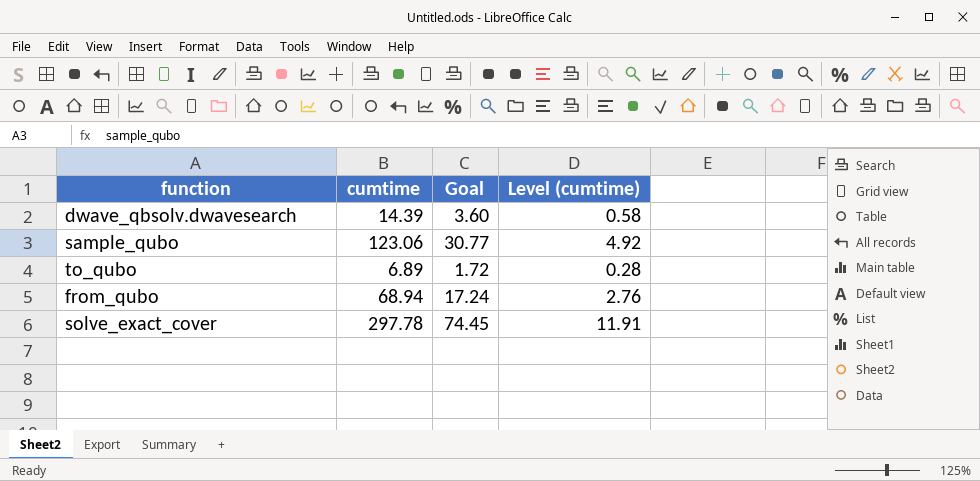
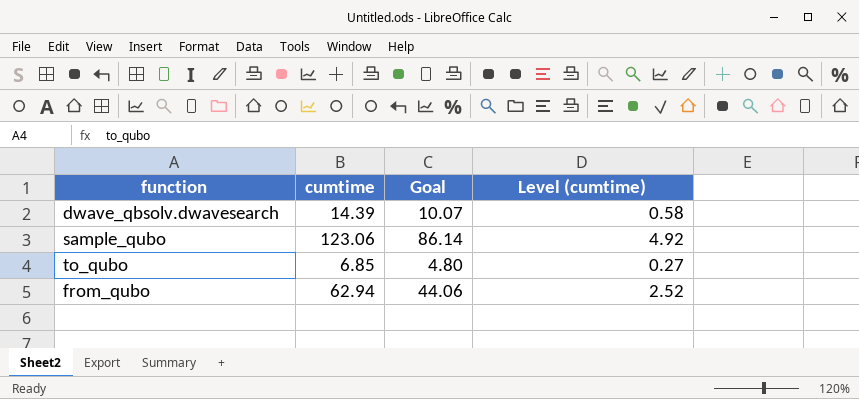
column Goal | formula: [cumtime] * 0.25 -> [cumtime] * 0.7
row solve_exact_cover: 297.78 | 74.45 | 11.91 -> none
to_qubo | cumtime: 6.89 -> 6.85
to_qubo | Level (cumtime): 0.28 -> 0.27
from_qubo | cumtime: 68.94 -> 62.94
from_qubo | Level (cumtime): 2.76 -> 2.52

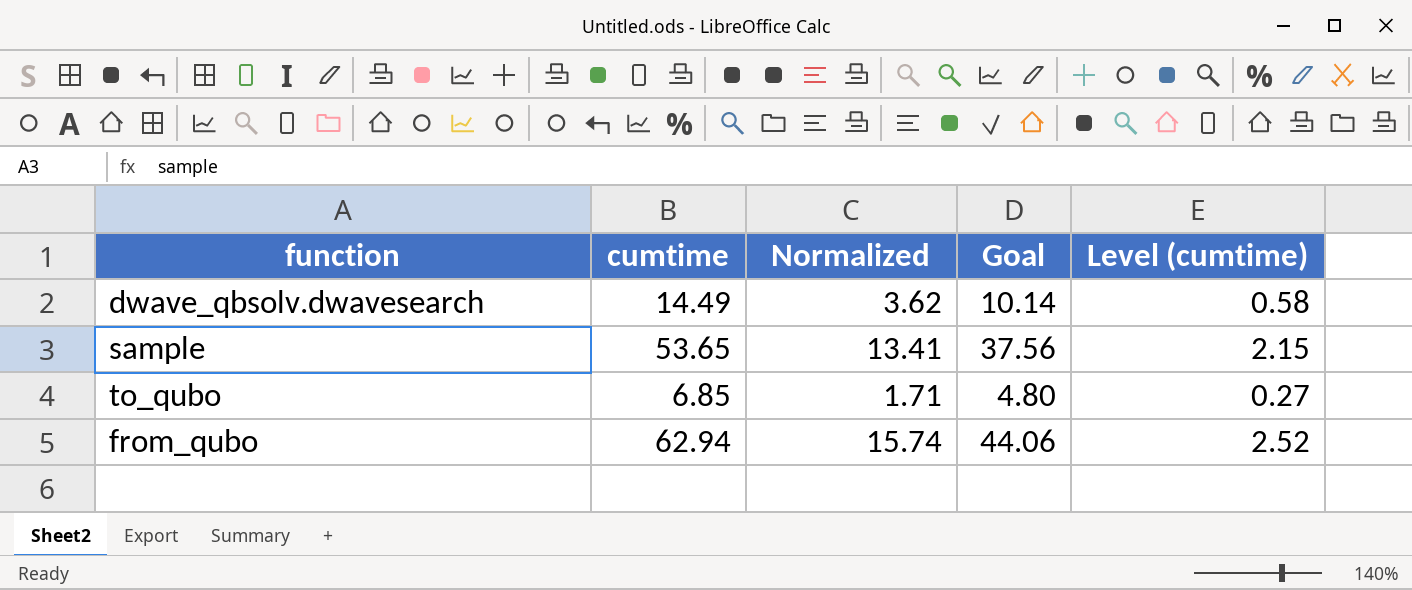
column Normalized | formula: none -> [cumtime] * 0.25
row sample_qubo: 123.06 | 86.14 | 4.92 -> none
dwave_qbsolv.dwavesearch | cumtime: 14.39 -> 14.49
dwave_qbsolv.dwavesearch | Goal: 10.07 -> 10.14
row sample: none -> 53.65 | 13.41 | 37.56 | 2.15

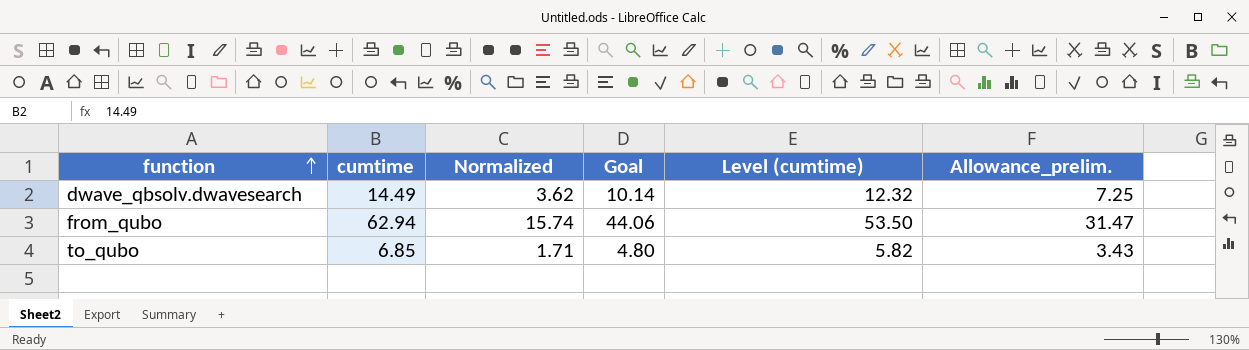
row order: none -> function ascending
column Level (cumtime) | formula: [cumtime] * 0.04 -> [cumtime] * 0.85
column Allowance_prelim. | formula: none -> [cumtime] * 0.5
row sample: 53.65 | 13.41 | 37.56 | 2.15 -> none

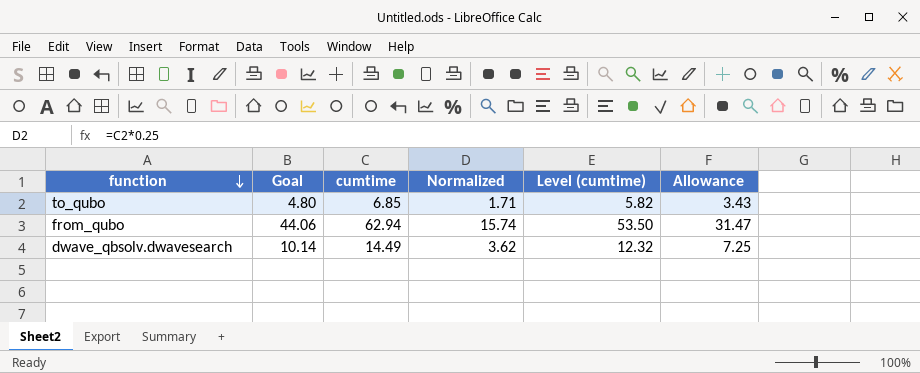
row order: function ascending -> function descending
column Goal | position: 4 -> 2
column name: Allowance_prelim. -> Allowance

